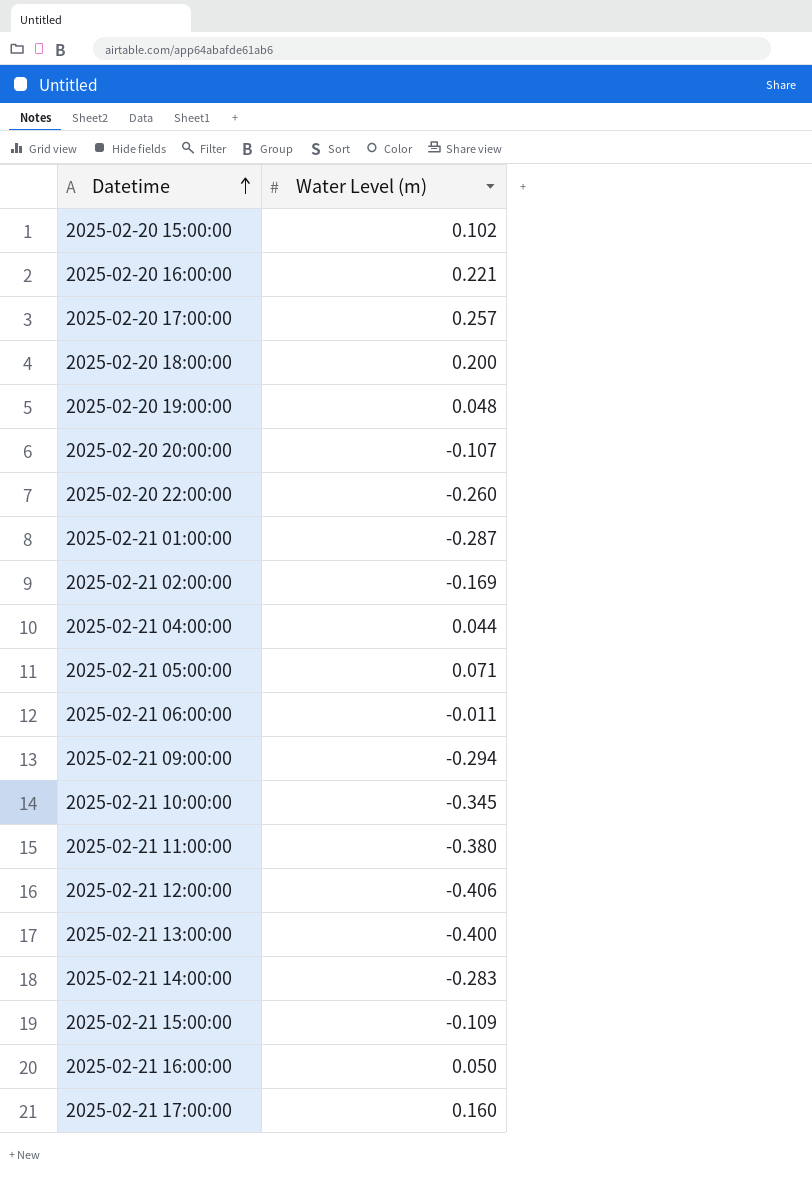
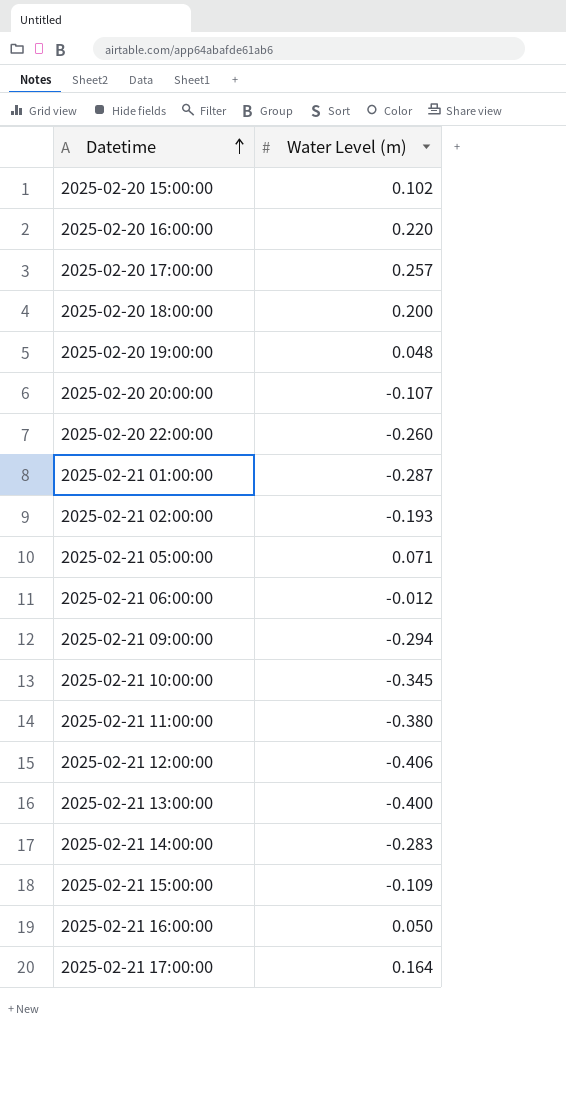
row 2025-02-21 04:00:00: 0.044 -> none
2025-02-20 16:00:00 | Water Level (m): 0.221 -> 0.220
2025-02-21 02:00:00 | Water Level (m): -0.169 -> -0.193
2025-02-21 06:00:00 | Water Level (m): -0.011 -> -0.012
2025-02-21 17:00:00 | Water Level (m): 0.160 -> 0.164

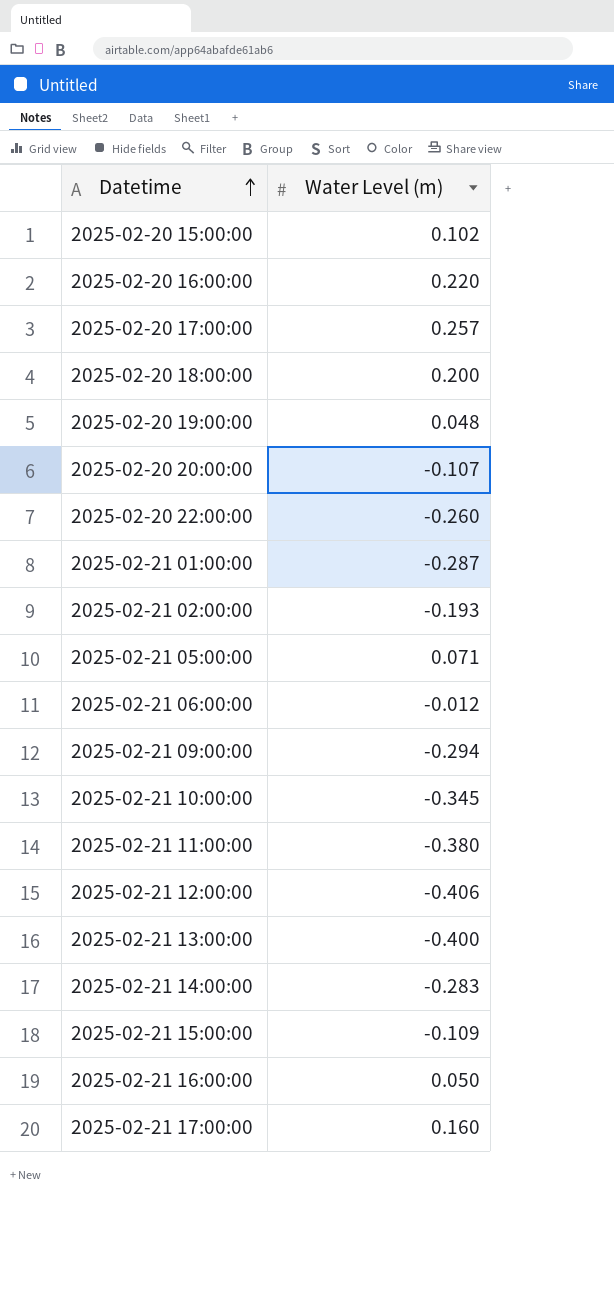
2025-02-21 17:00:00 | Water Level (m): 0.164 -> 0.160

